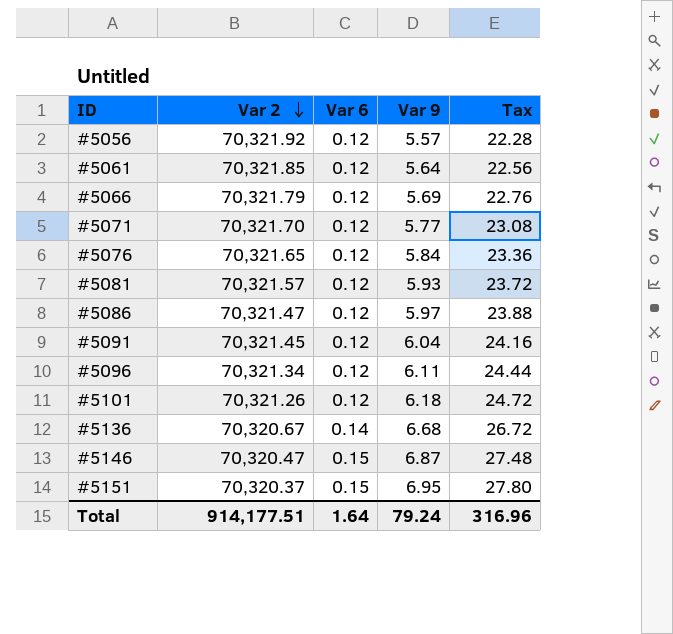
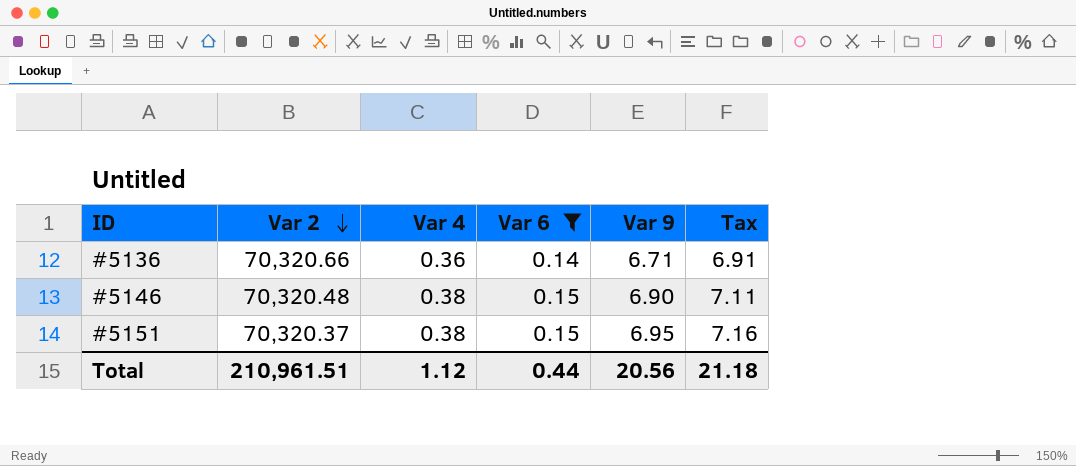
filter: none -> Var 6 != 0.12
column Var 4 | position: none -> 3
column Tax | formula: [Var 9] * 4 -> [Var 9] * 1.03
#5136 | Var 2: 70,320.67 -> 70,320.66
#5136 | Var 9: 6.68 -> 6.71
#5146 | Var 2: 70,320.47 -> 70,320.48
#5146 | Var 9: 6.87 -> 6.90
Total | Var 2: 914,177.51 -> 210,961.51
Total | Var 6: 1.64 -> 0.44
Total | Var 9: 79.24 -> 20.56
Total | Tax: 316.96 -> 21.18

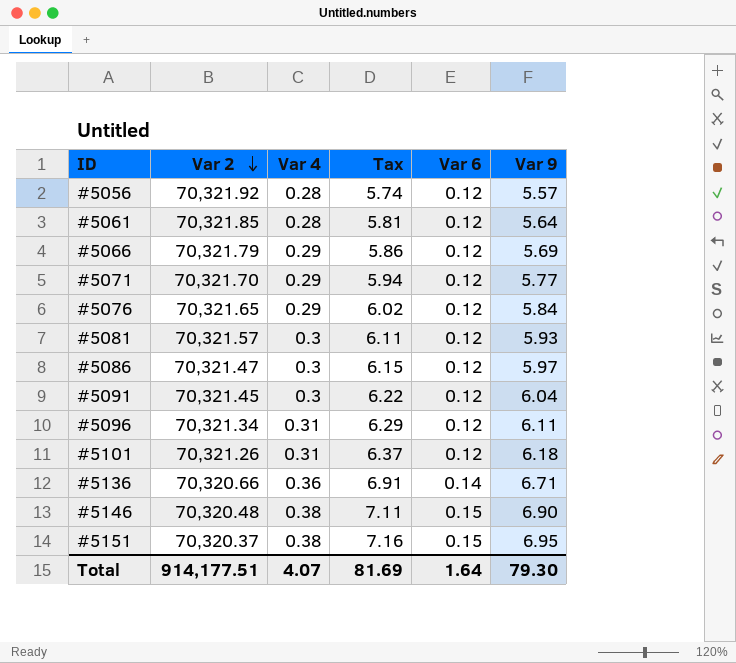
filter: Var 6 != 0.12 -> none
column Tax | position: 6 -> 4
Total | Var 2: 210,961.51 -> 914,177.51
Total | Var 4: 1.12 -> 4.07
Total | Tax: 21.18 -> 81.69
Total | Var 6: 0.44 -> 1.64
Total | Var 9: 20.56 -> 79.30

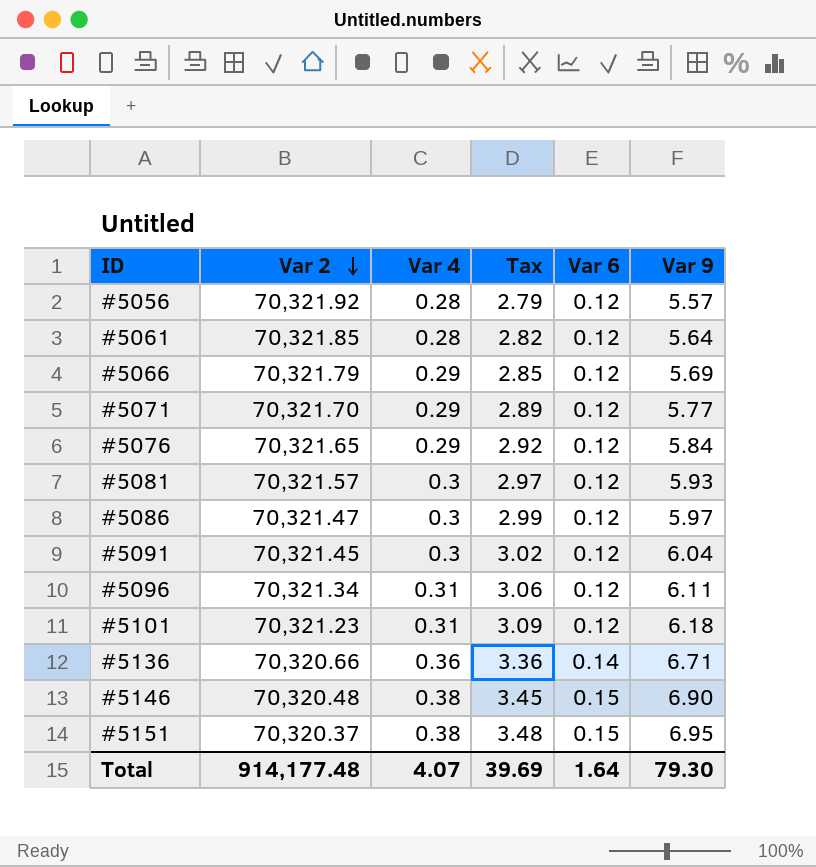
column Tax | formula: [Var 9] * 1.03 -> [Var 9] * 0.5
#5101 | Var 2: 70,321.26 -> 70,321.23
Total | Var 2: 914,177.51 -> 914,177.48
Total | Tax: 81.69 -> 39.69

